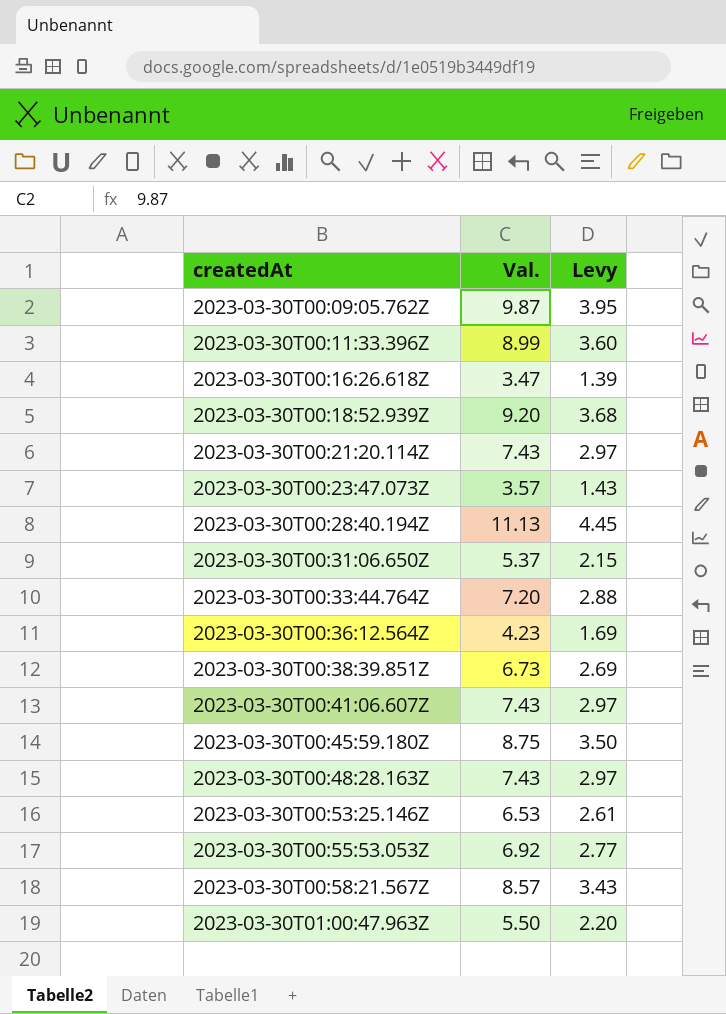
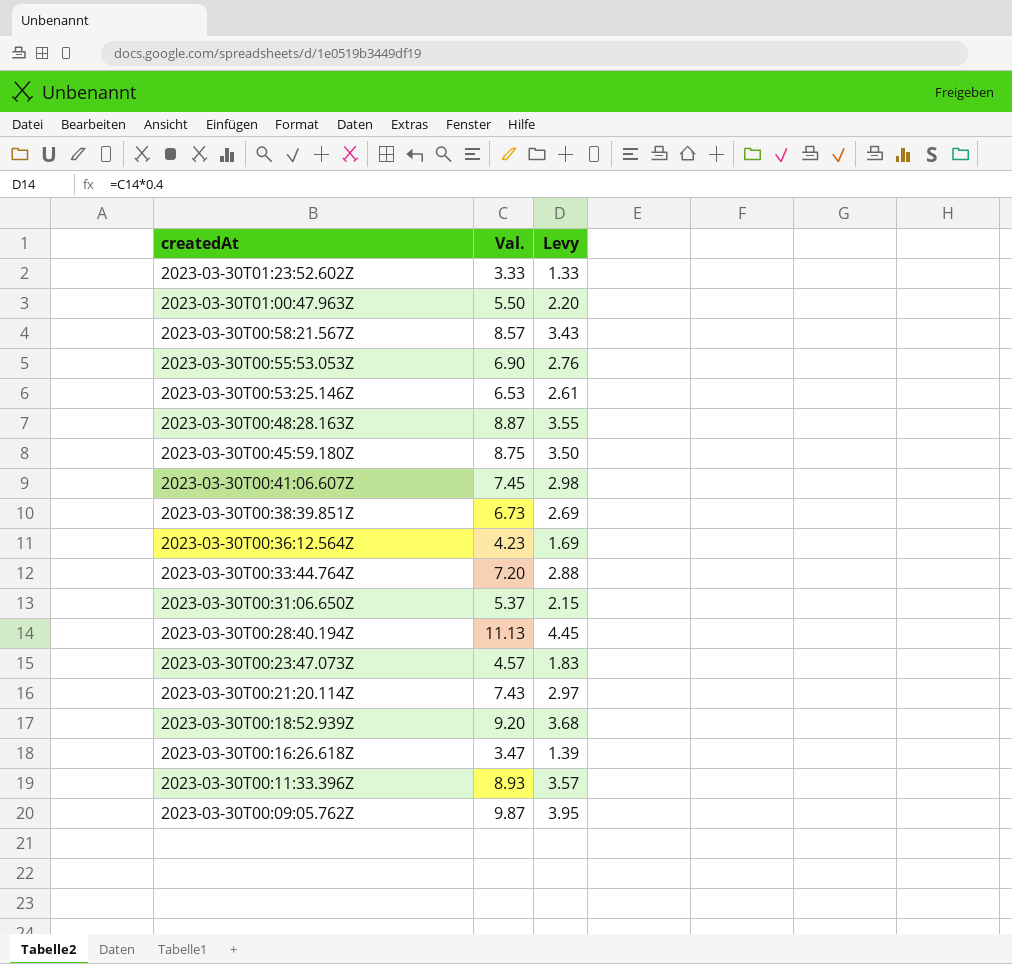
row order: createdAt ascending -> createdAt descending
row 2023-03-30T01:23:52.602Z: none -> 3.33 | 1.33
2023-03-30T00:55:53.053Z | Val.: 6.92 -> 6.90
2023-03-30T00:55:53.053Z | Levy: 2.77 -> 2.76
2023-03-30T00:48:28.163Z | Val.: 7.43 -> 8.87
2023-03-30T00:48:28.163Z | Levy: 2.97 -> 3.55
2023-03-30T00:41:06.607Z | Val.: 7.43 -> 7.45
2023-03-30T00:41:06.607Z | Levy: 2.97 -> 2.98
2023-03-30T00:23:47.073Z | Val.: 3.57 -> 4.57
2023-03-30T00:23:47.073Z | Levy: 1.43 -> 1.83
2023-03-30T00:11:33.396Z | Val.: 8.99 -> 8.93
2023-03-30T00:11:33.396Z | Levy: 3.60 -> 3.57

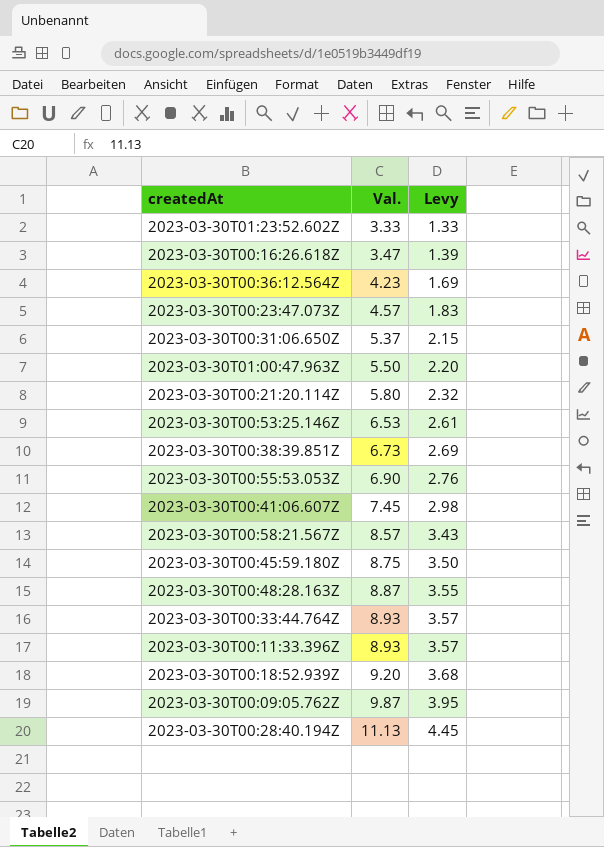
row order: createdAt descending -> Val. ascending
2023-03-30T00:21:20.114Z | Val.: 7.43 -> 5.80
2023-03-30T00:21:20.114Z | Levy: 2.97 -> 2.32
2023-03-30T00:33:44.764Z | Val.: 7.20 -> 8.93
2023-03-30T00:33:44.764Z | Levy: 2.88 -> 3.57

